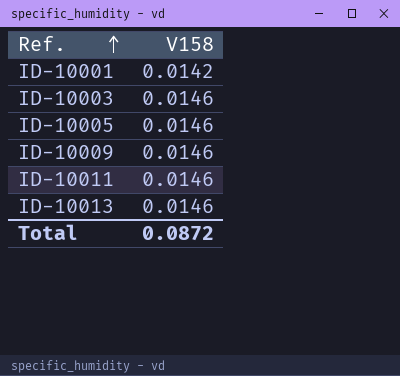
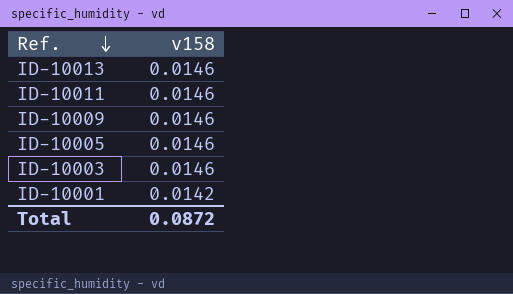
row order: Ref. ascending -> Ref. descending
column name: V158 -> v158

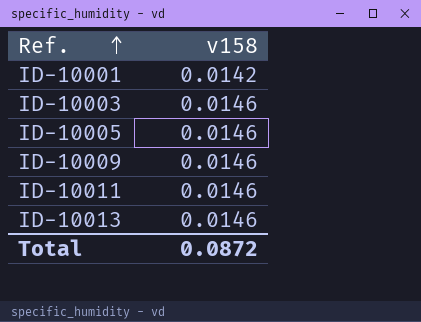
row order: Ref. descending -> Ref. ascending

